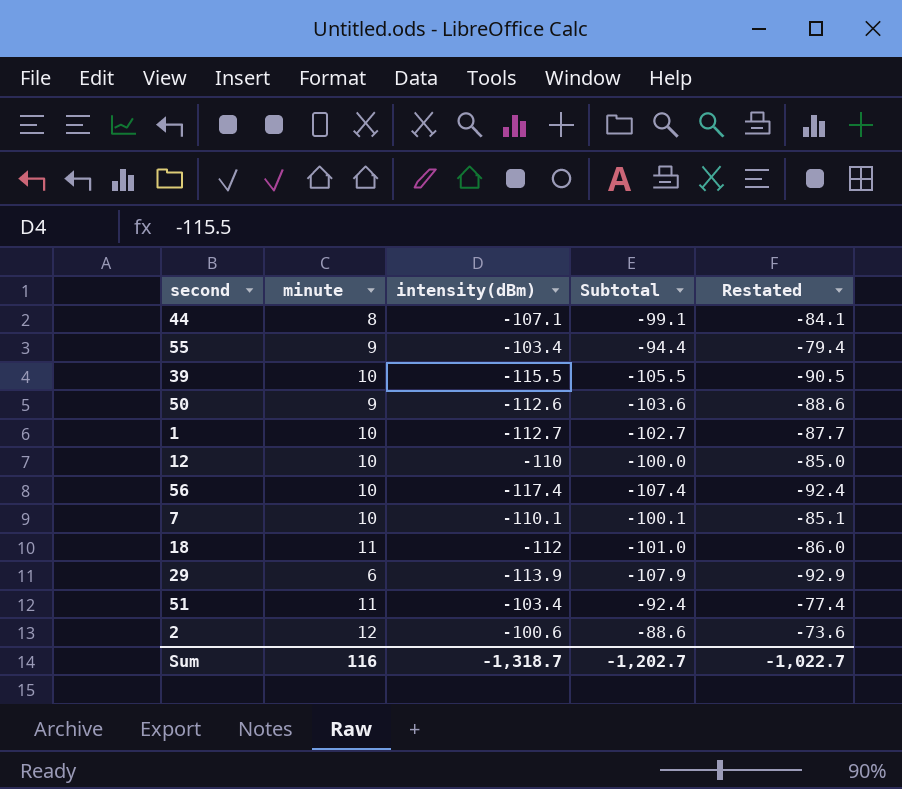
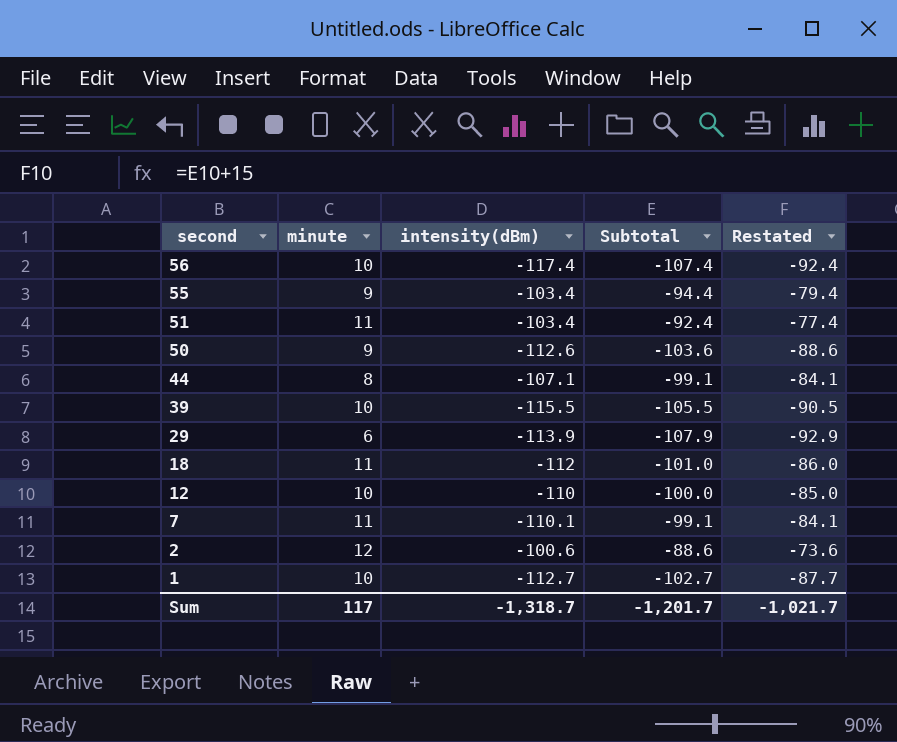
row order: none -> second descending
7 | minute: 10 -> 11
7 | Subtotal: -100.1 -> -99.1
7 | Restated: -85.1 -> -84.1
Sum | minute: 116 -> 117
Sum | Subtotal: -1,202.7 -> -1,201.7
Sum | Restated: -1,022.7 -> -1,021.7

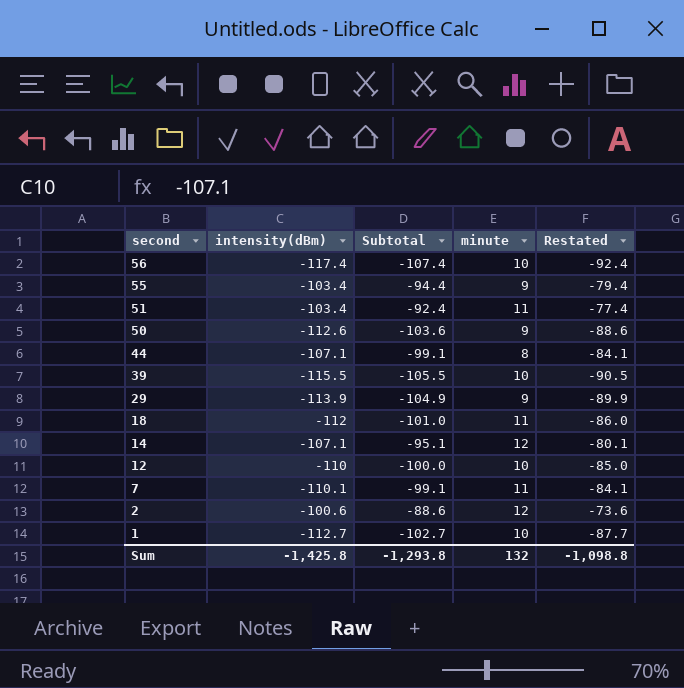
column minute | position: 2 -> 4
29 | Subtotal: -107.9 -> -104.9
29 | minute: 6 -> 9
29 | Restated: -92.9 -> -89.9
row 14: none -> -107.1 | -95.1 | 12 | -80.1
Sum | intensity(dBm): -1,318.7 -> -1,425.8
Sum | Subtotal: -1,201.7 -> -1,293.8
Sum | minute: 117 -> 132
Sum | Restated: -1,021.7 -> -1,098.8

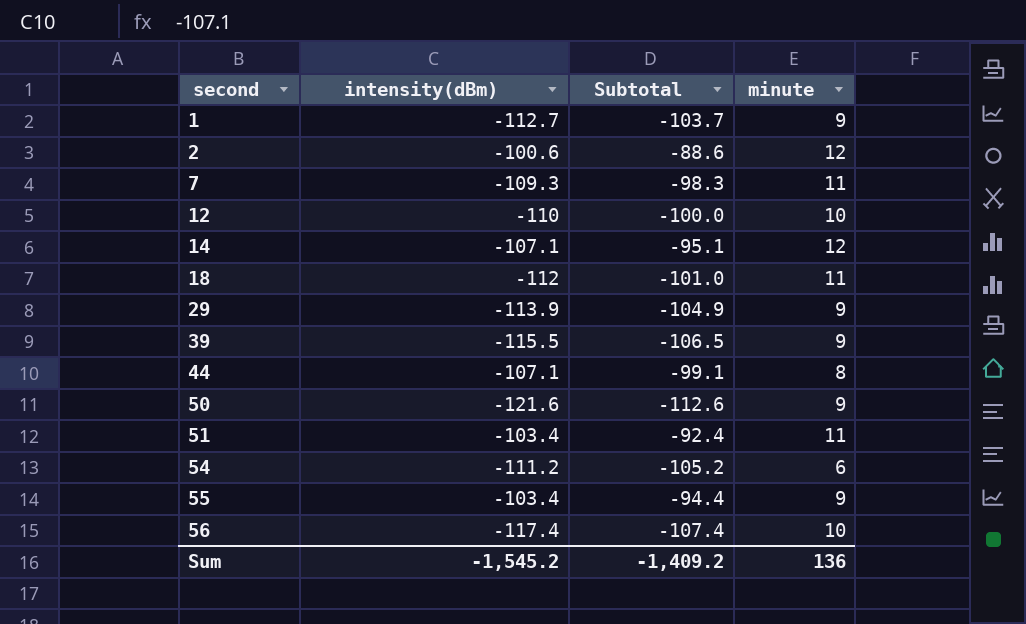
row order: second descending -> second ascending
column Restated | formula: [Subtotal] + 15 -> none
1 | Subtotal: -102.7 -> -103.7
1 | minute: 10 -> 9
7 | intensity(dBm): -110.1 -> -109.3
7 | Subtotal: -99.1 -> -98.3
39 | Subtotal: -105.5 -> -106.5
39 | minute: 10 -> 9
50 | intensity(dBm): -112.6 -> -121.6
50 | Subtotal: -103.6 -> -112.6
row 54: none -> -111.2 | -105.2 | 6
Sum | intensity(dBm): -1,425.8 -> -1,545.2
Sum | Subtotal: -1,293.8 -> -1,409.2
Sum | minute: 132 -> 136

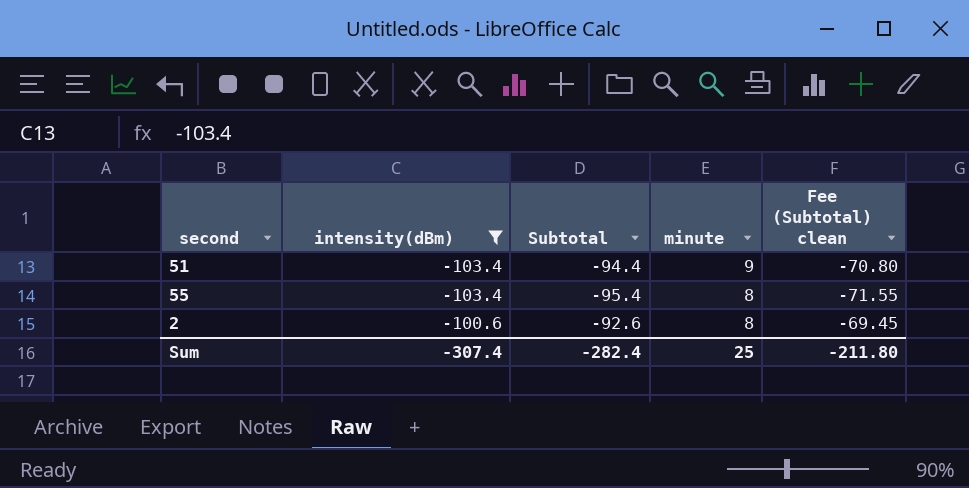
filter: none -> intensity(dBm) >= -103.4
row order: second ascending -> intensity(dBm) ascending
column Fee (Subtotal) clean | formula: none -> [Subtotal] * 0.75
51 | Subtotal: -92.4 -> -94.4
51 | minute: 11 -> 9
55 | Subtotal: -94.4 -> -95.4
55 | minute: 9 -> 8
2 | Subtotal: -88.6 -> -92.6
2 | minute: 12 -> 8
Sum | intensity(dBm): -1,545.2 -> -307.4
Sum | Subtotal: -1,409.2 -> -282.4
Sum | minute: 136 -> 25

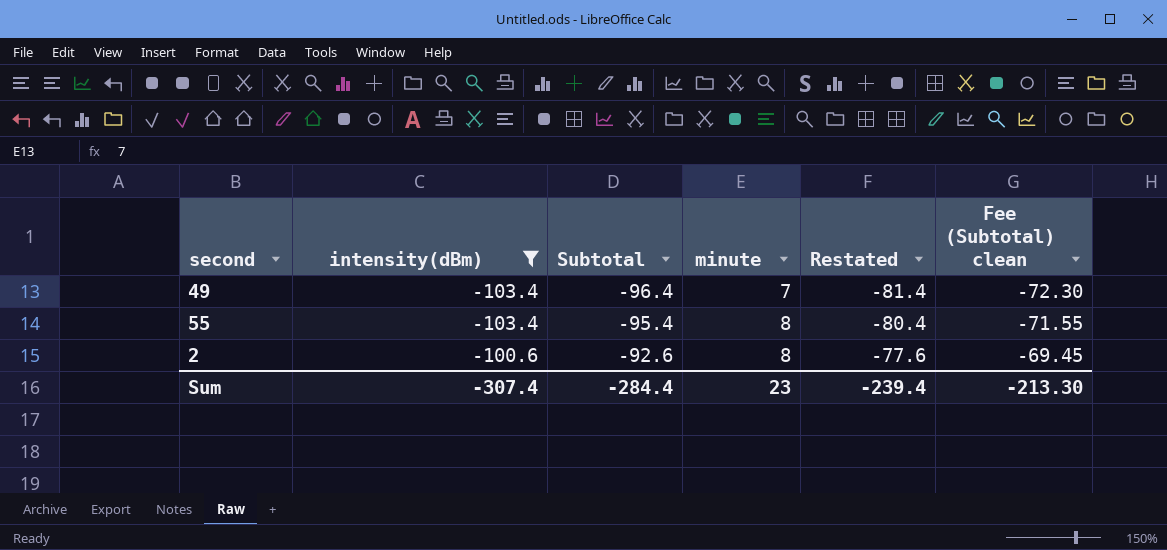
column Restated | formula: none -> [Subtotal] + 15
row 51: -103.4 | -94.4 | 9 | -70.80 -> none
row 49: none -> -103.4 | -96.4 | 7 | -81.4 | -72.30
Sum | Subtotal: -282.4 -> -284.4
Sum | minute: 25 -> 23
Sum | Fee (Subtotal) clean: -211.80 -> -213.30

